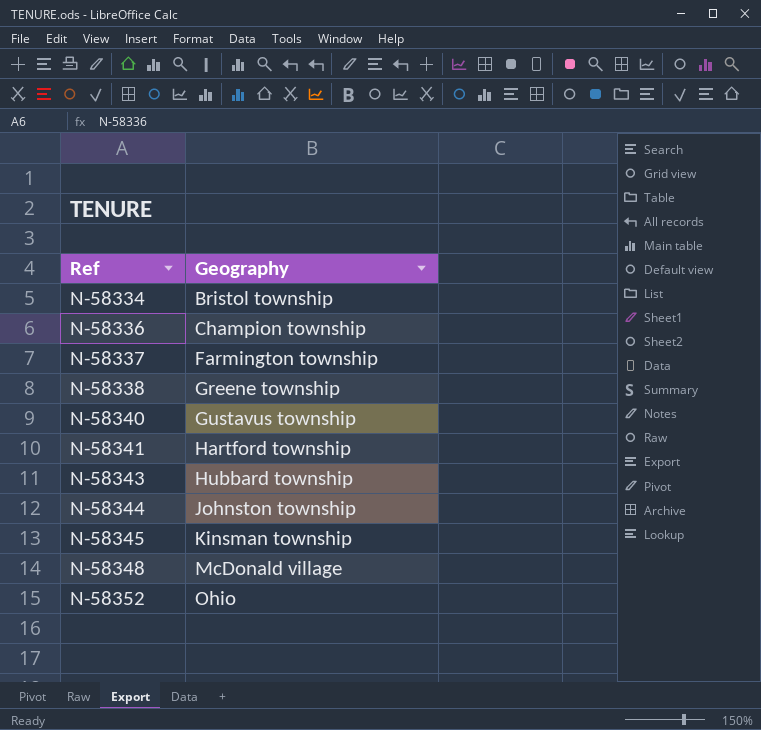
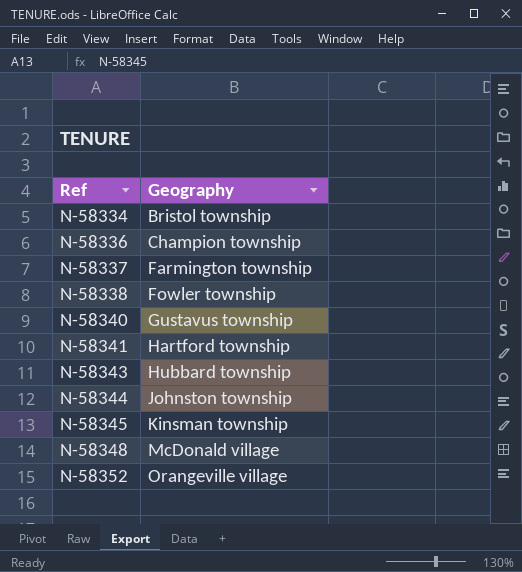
N-58338 | Geography: Greene township -> Fowler township
N-58352 | Geography: Ohio -> Orangeville village

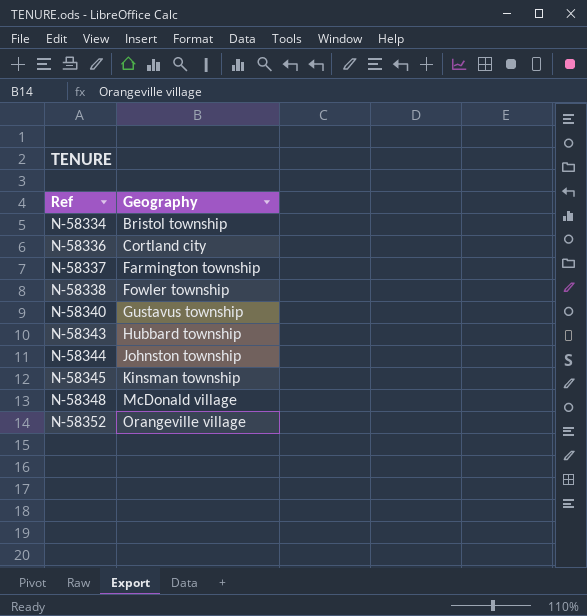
row N-58341: Hartford township -> none
N-58336 | Geography: Champion township -> Cortland city

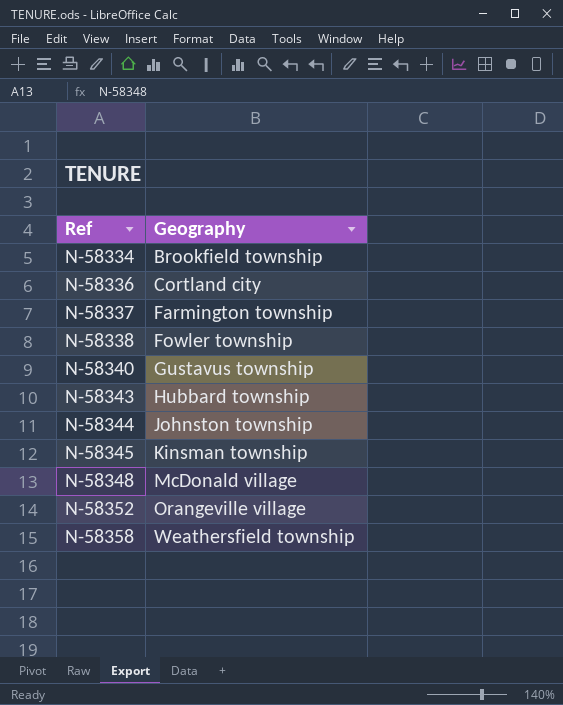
N-58334 | Geography: Bristol township -> Brookfield township
row N-58358: none -> Weathersfield township

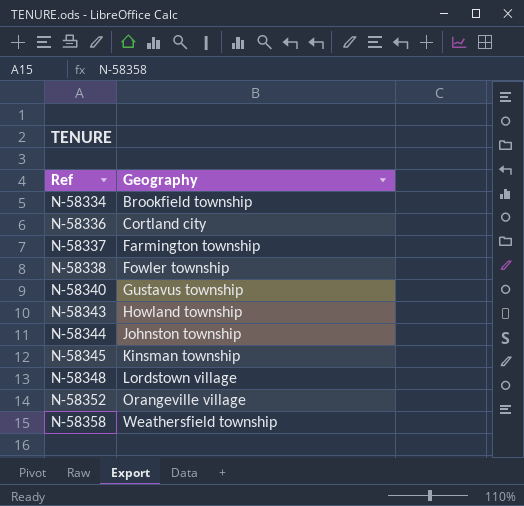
N-58343 | Geography: Hubbard township -> Howland township
N-58348 | Geography: McDonald village -> Lordstown village

